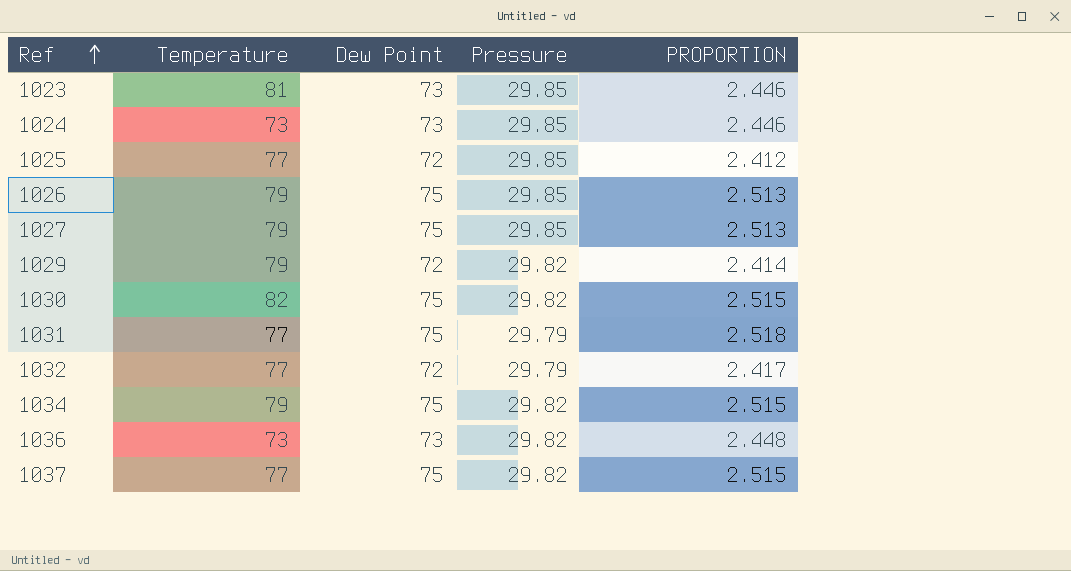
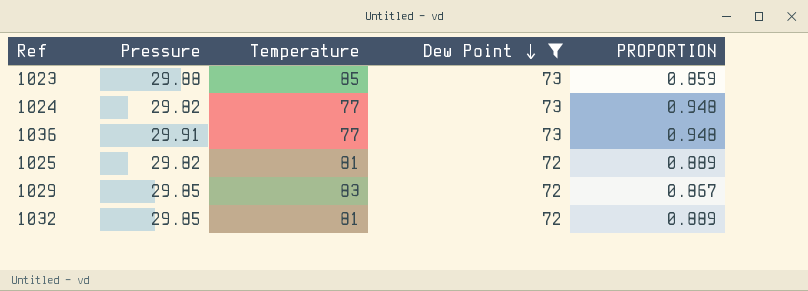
filter: none -> Dew Point != 75
row order: Ref ascending -> Dew Point descending
column Pressure | position: 4 -> 2
column PROPORTION | formula: [Dew Point] / [Pressure] -> [Dew Point] / [Temperature]
1023 | Pressure: 29.85 -> 29.88
1023 | Temperature: 81 -> 85
1024 | Pressure: 29.85 -> 29.82
1024 | Temperature: 73 -> 77
1036 | Pressure: 29.82 -> 29.91
1036 | Temperature: 73 -> 77
1025 | Pressure: 29.85 -> 29.82
1025 | Temperature: 77 -> 81
1029 | Pressure: 29.82 -> 29.85
1029 | Temperature: 79 -> 83
1032 | Pressure: 29.79 -> 29.85
1032 | Temperature: 77 -> 81

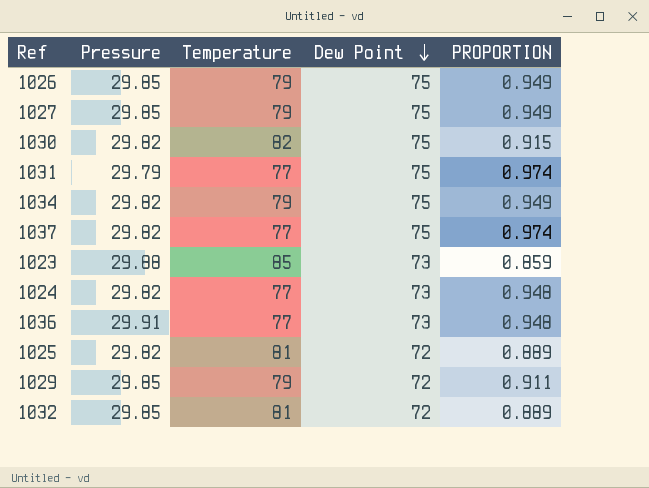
filter: Dew Point != 75 -> none
1029 | Temperature: 83 -> 79
1029 | PROPORTION: 0.867 -> 0.911

